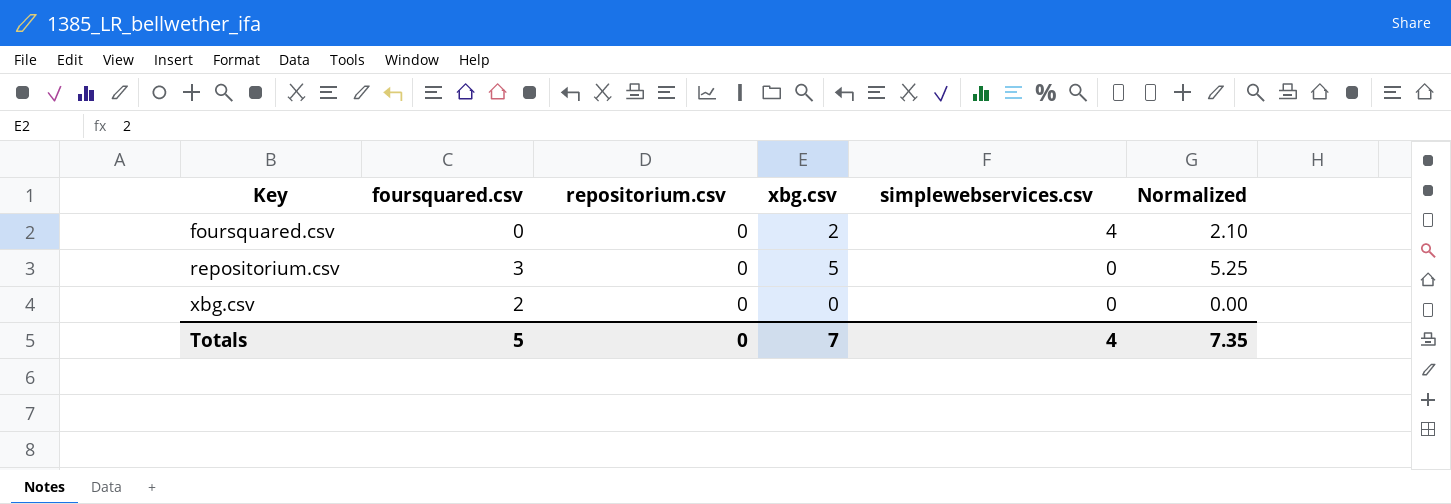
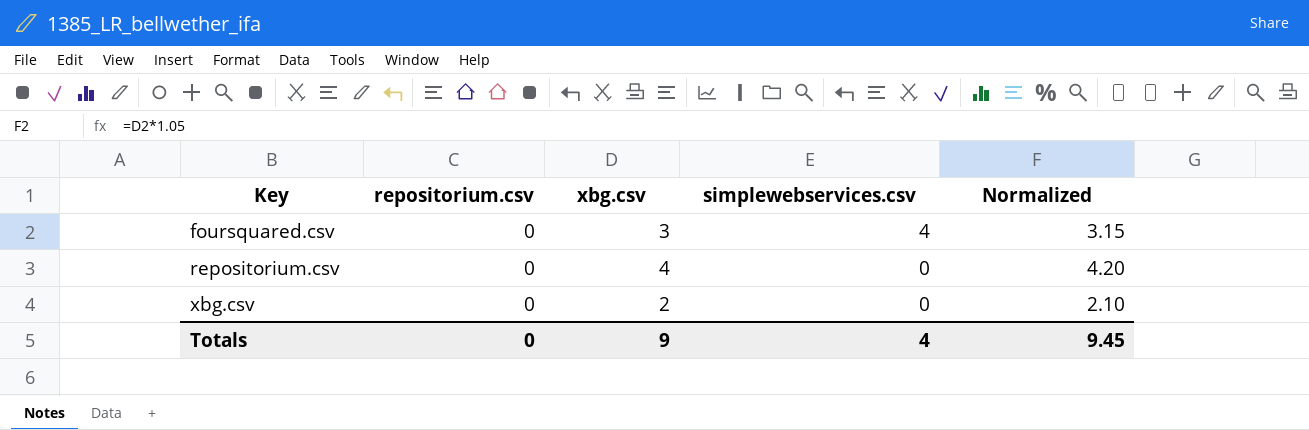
column foursquared.csv | position: 2 -> none
foursquared.csv | xbg.csv: 2 -> 3
foursquared.csv | Normalized: 2.10 -> 3.15
repositorium.csv | xbg.csv: 5 -> 4
repositorium.csv | Normalized: 5.25 -> 4.20
xbg.csv | xbg.csv: 0 -> 2
xbg.csv | Normalized: 0.00 -> 2.10
Totals | xbg.csv: 7 -> 9
Totals | Normalized: 7.35 -> 9.45

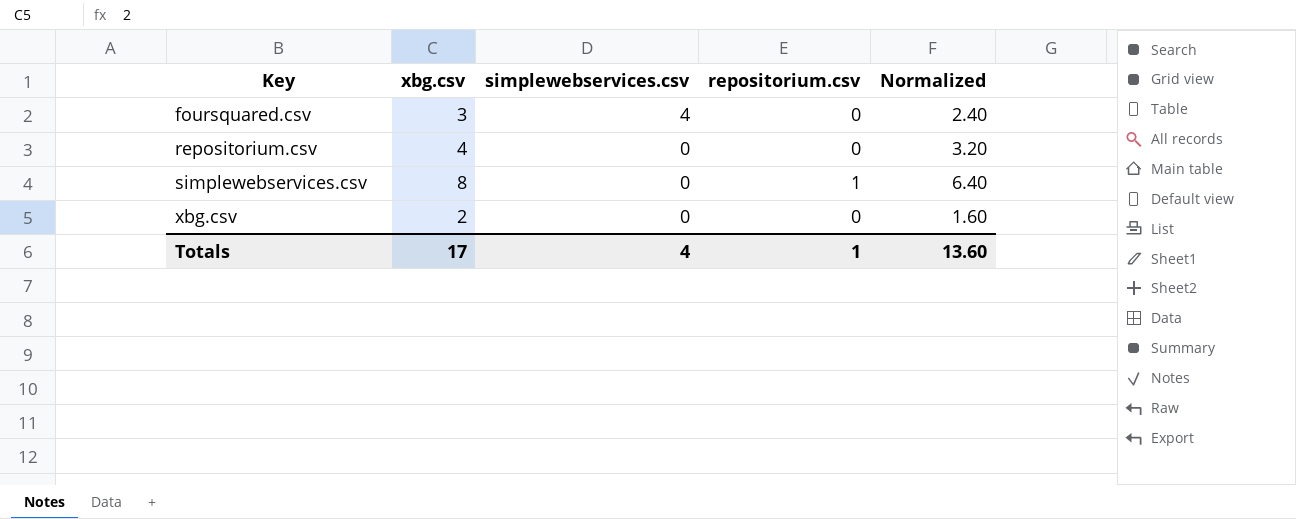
column repositorium.csv | position: 2 -> 4
column Normalized | formula: [xbg.csv] * 1.05 -> [xbg.csv] * 0.8
row simplewebservices.csv: none -> 8 | 0 | 1 | 6.40
Totals | xbg.csv: 9 -> 17
Totals | repositorium.csv: 0 -> 1
Totals | Normalized: 9.45 -> 13.60

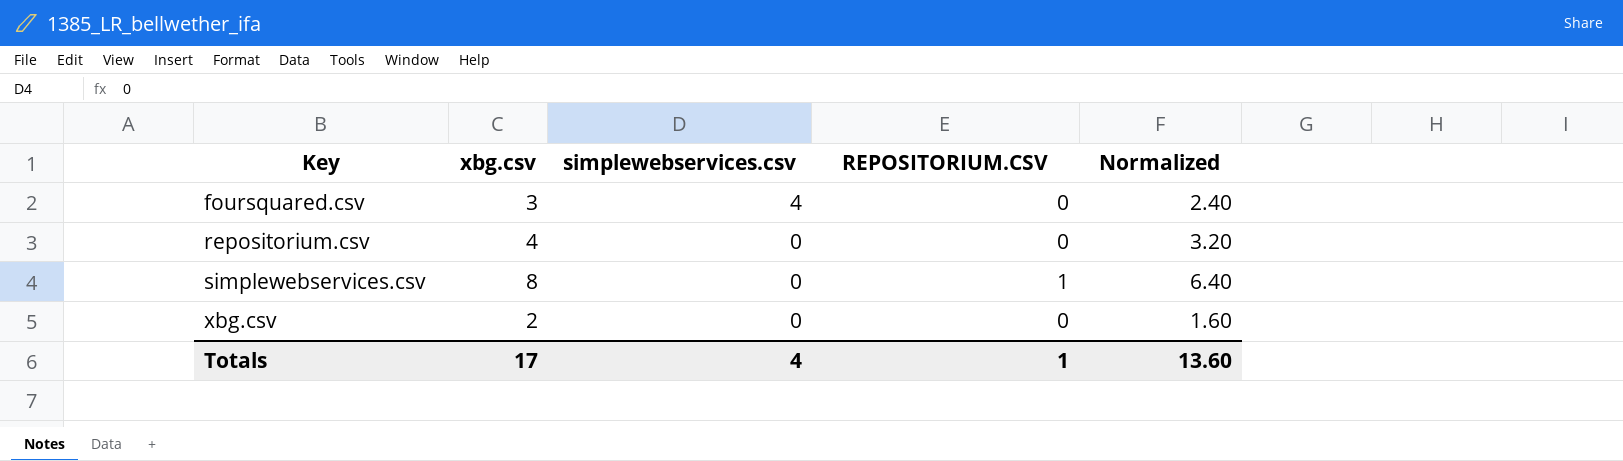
column name: repositorium.csv -> REPOSITORIUM.CSV

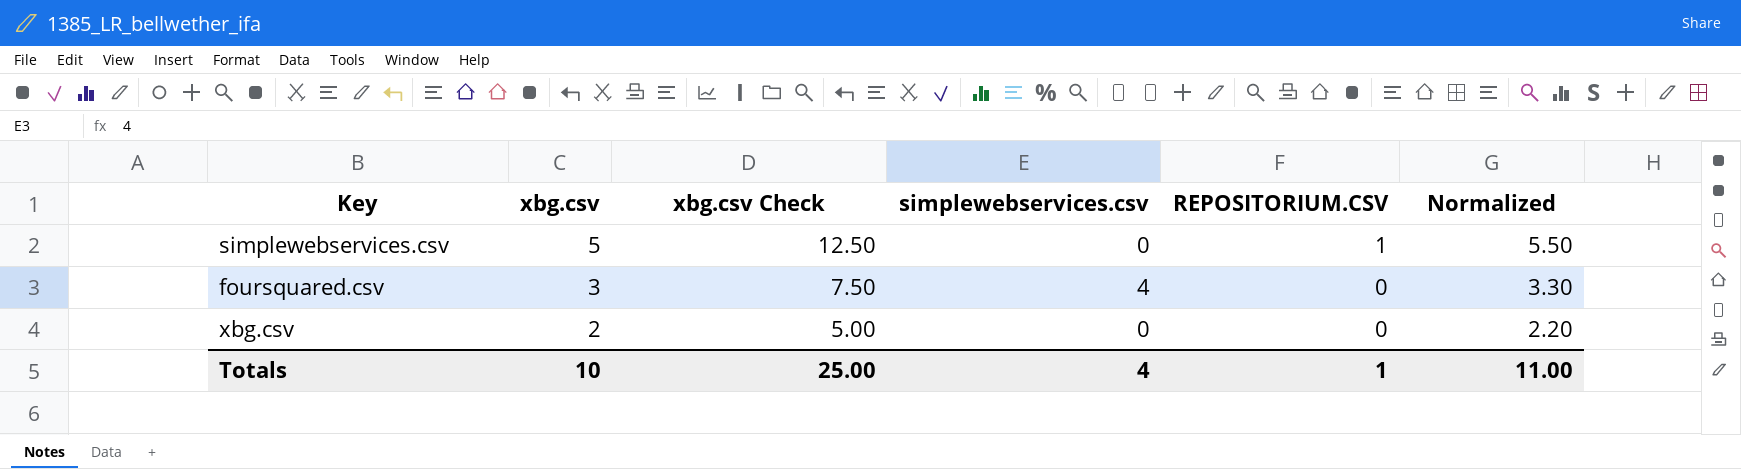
row order: Key ascending -> xbg.csv descending
column xbg.csv Check | formula: none -> [xbg.csv] * 2.5
column Normalized | formula: [xbg.csv] * 0.8 -> [xbg.csv] * 1.1
row repositorium.csv: 4 | 0 | 0 | 3.20 -> none
simplewebservices.csv | xbg.csv: 8 -> 5
Totals | xbg.csv: 17 -> 10
Totals | Normalized: 13.60 -> 11.00

